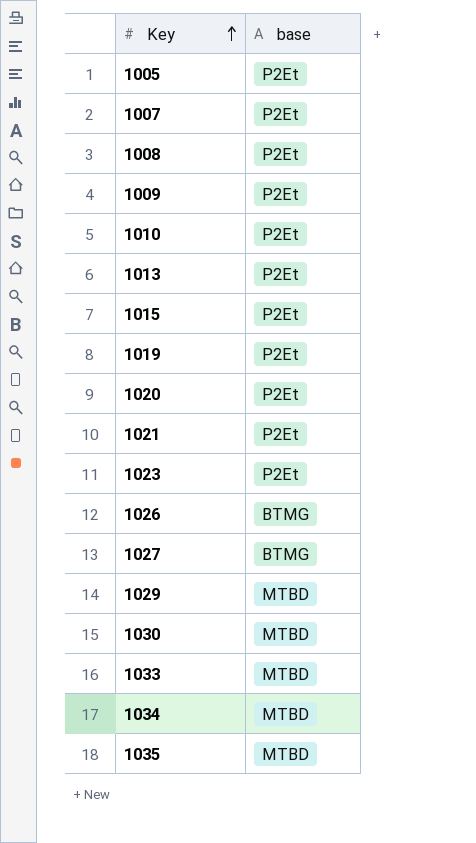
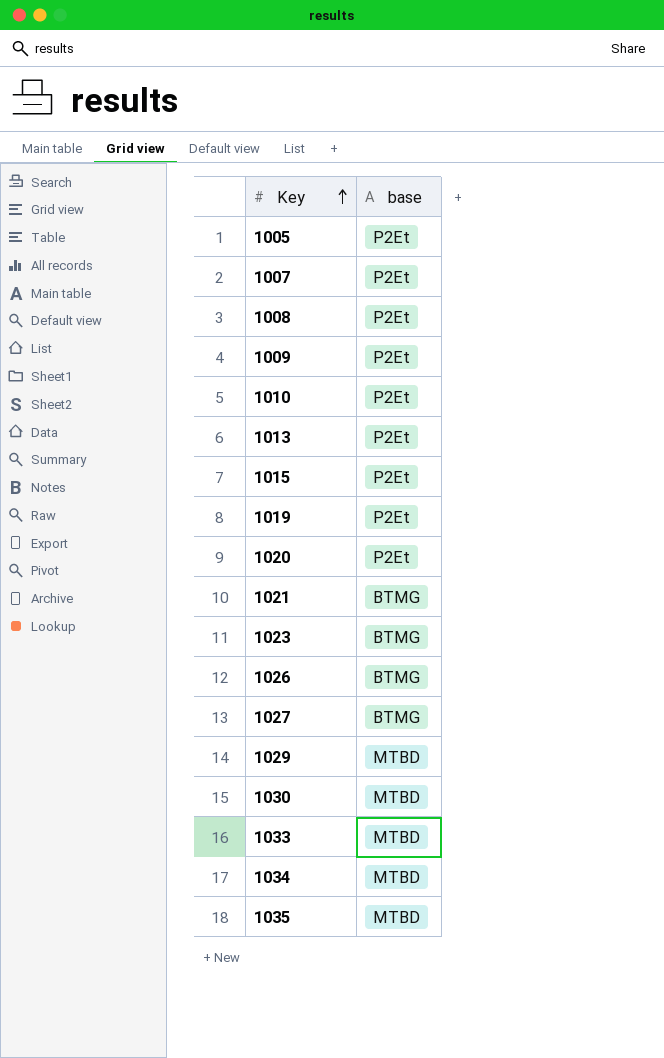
1021 | base: P2Et -> BTMG
1023 | base: P2Et -> BTMG

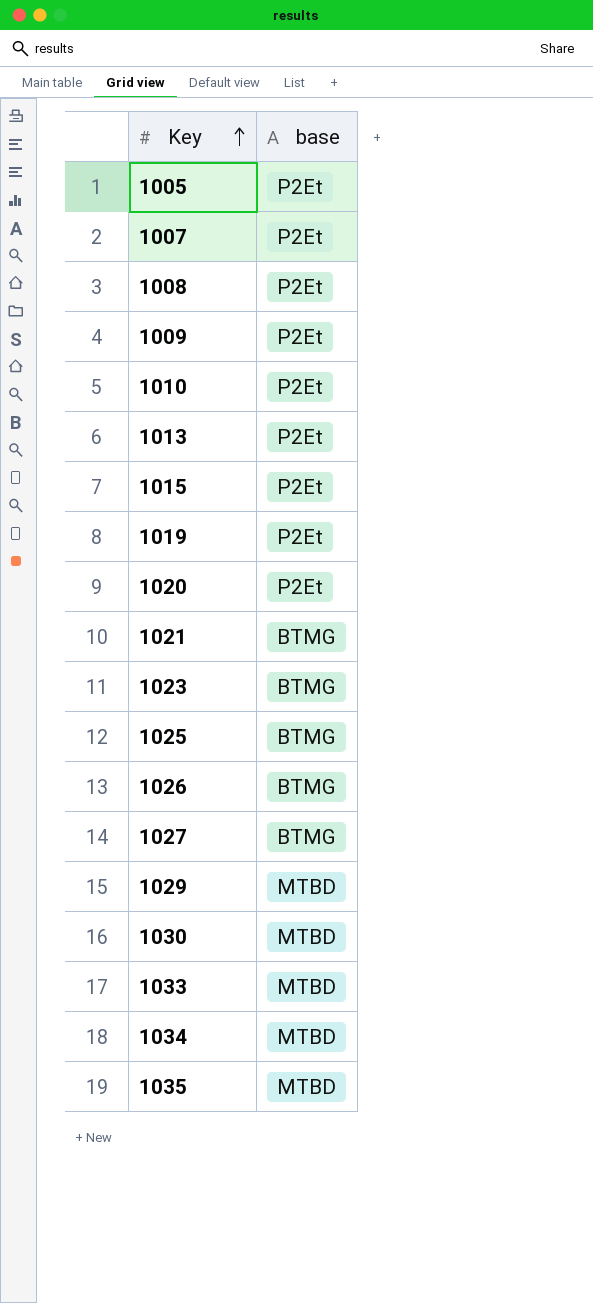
row 1025: none -> BTMG

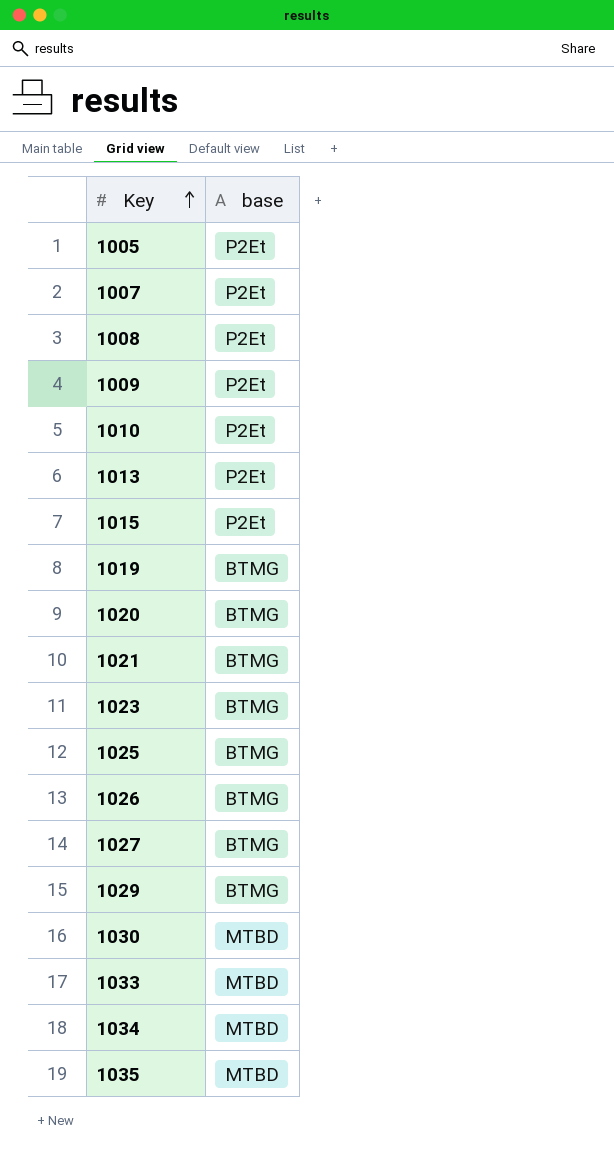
1019 | base: P2Et -> BTMG
1020 | base: P2Et -> BTMG
1029 | base: MTBD -> BTMG

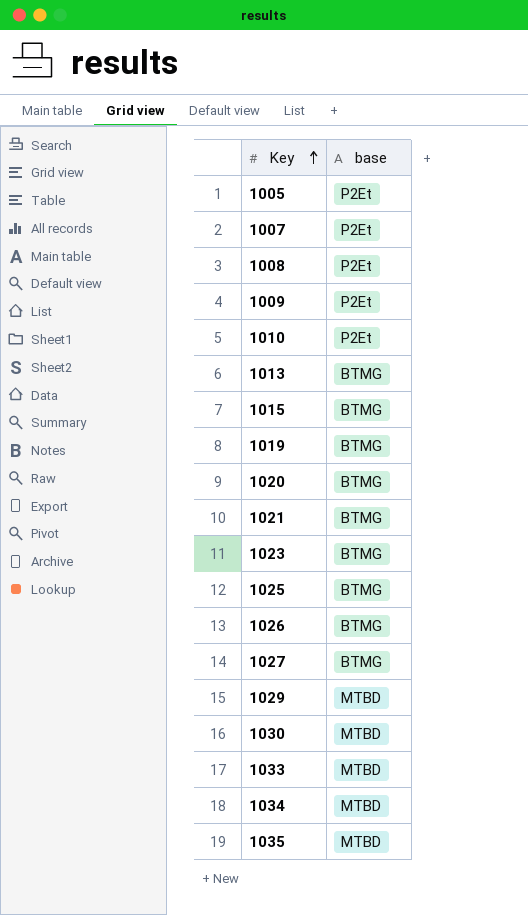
1013 | base: P2Et -> BTMG
1015 | base: P2Et -> BTMG
1029 | base: BTMG -> MTBD

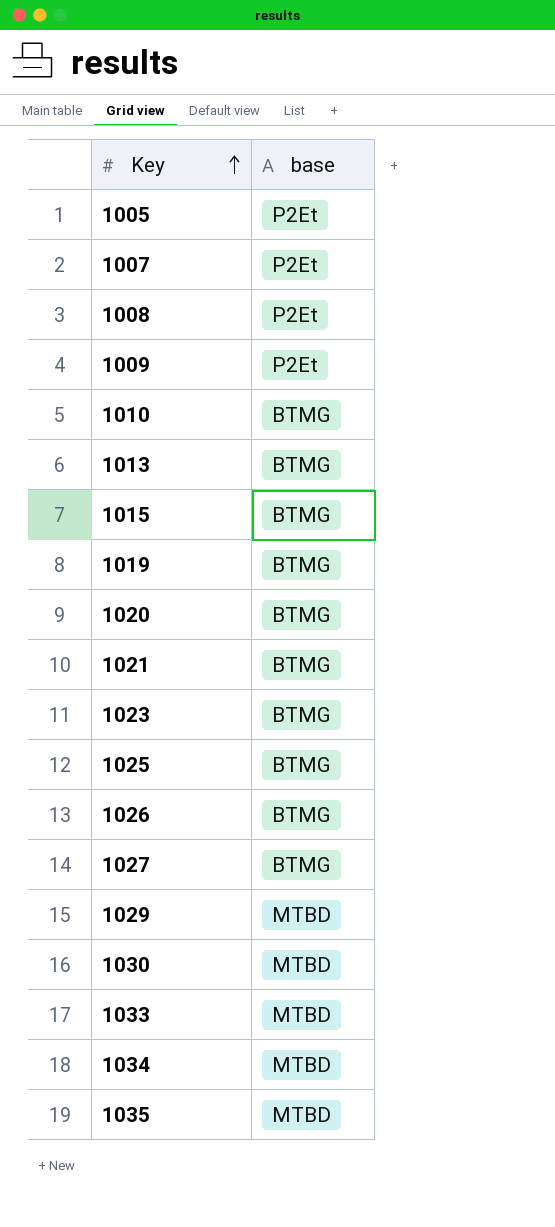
1010 | base: P2Et -> BTMG

